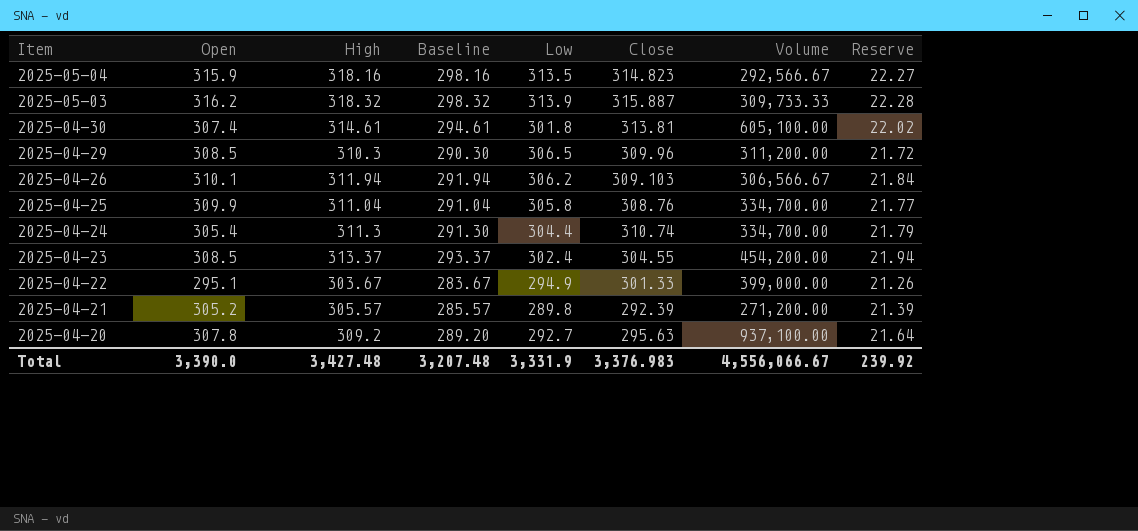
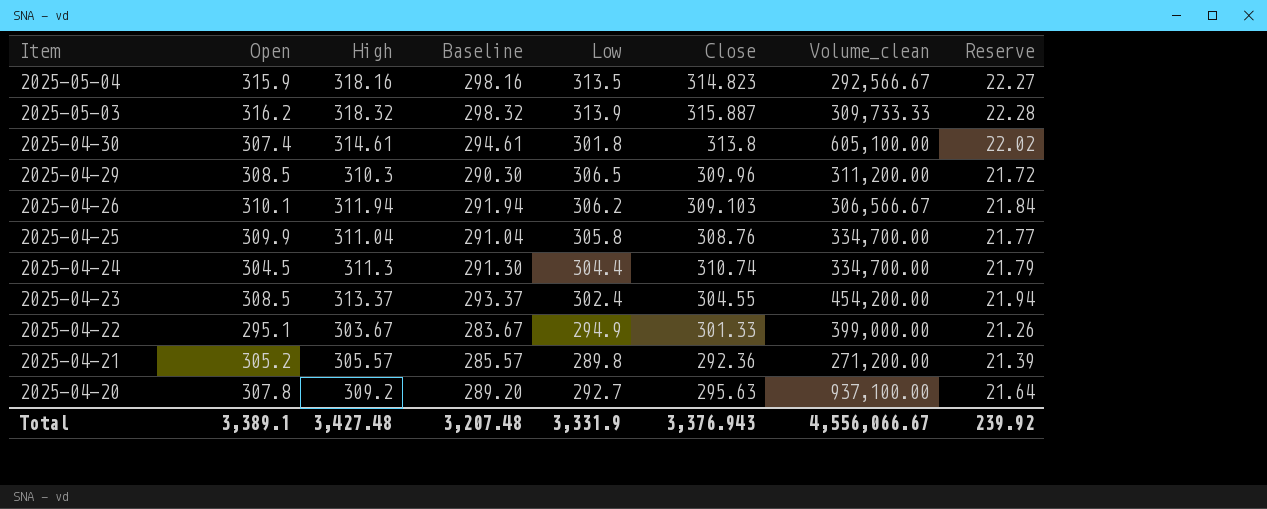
column name: Volume -> Volume_clean
2025-04-30 | Close: 313.81 -> 313.8
2025-04-24 | Open: 305.4 -> 304.5
2025-04-21 | Close: 292.39 -> 292.36
Total | Open: 3,390.0 -> 3,389.1
Total | Close: 3,376.983 -> 3,376.943

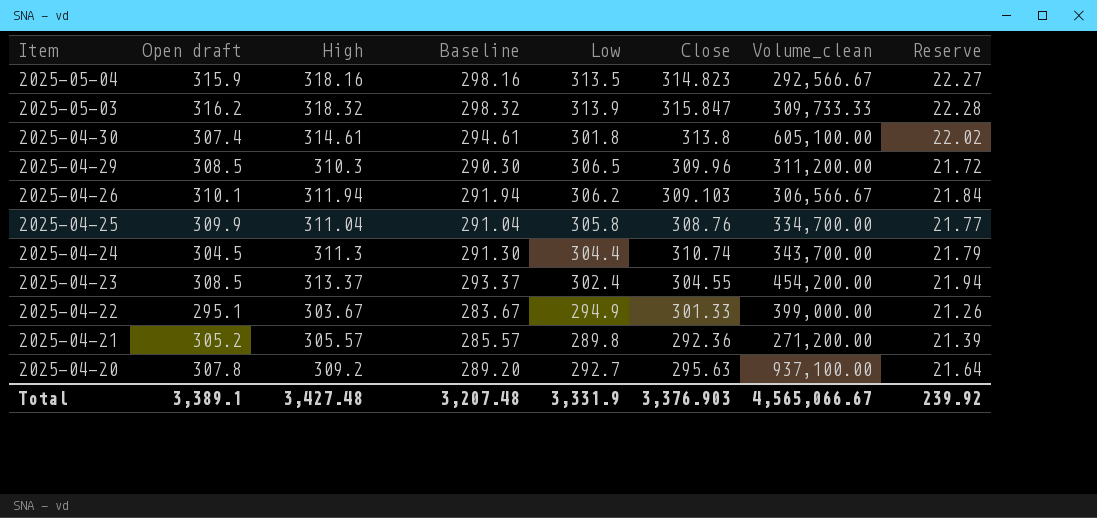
column name: Open -> Open draft
2025-05-03 | Close: 315.887 -> 315.847
2025-04-24 | Volume_clean: 334,700.00 -> 343,700.00
Total | Close: 3,376.943 -> 3,376.903
Total | Volume_clean: 4,556,066.67 -> 4,565,066.67

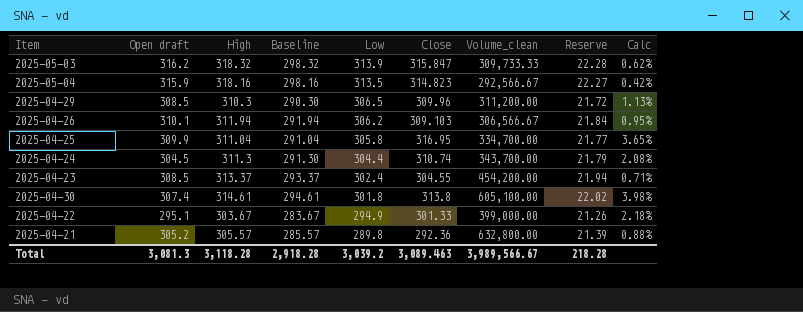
row order: Item descending -> Low descending
column Calc | formula: none -> ([Close] - [Low]) / [Low]
row 2025-04-20: 307.8 | 309.2 | 289.20 | 292.7 | 295.63 | 937,100.00 | 21.64 -> none
2025-04-25 | Close: 308.76 -> 316.95
2025-04-21 | Volume_clean: 271,200.00 -> 632,800.00
Total | Open draft: 3,389.1 -> 3,081.3
Total | High: 3,427.48 -> 3,118.28
Total | Baseline: 3,207.48 -> 2,918.28
Total | Low: 3,331.9 -> 3,039.2
Total | Close: 3,376.903 -> 3,089.463
Total | Volume_clean: 4,565,066.67 -> 3,989,566.67
Total | Reserve: 239.92 -> 218.28

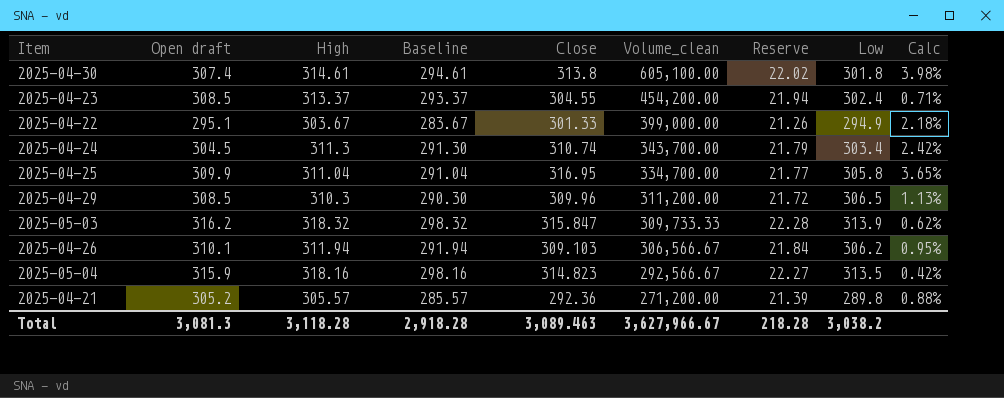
row order: Low descending -> Volume_clean descending
column Low | position: 5 -> 8
2025-04-24 | Low: 304.4 -> 303.4
2025-04-24 | Calc: 2.08% -> 2.42%
2025-04-21 | Volume_clean: 632,800.00 -> 271,200.00
Total | Volume_clean: 3,989,566.67 -> 3,627,966.67
Total | Low: 3,039.2 -> 3,038.2

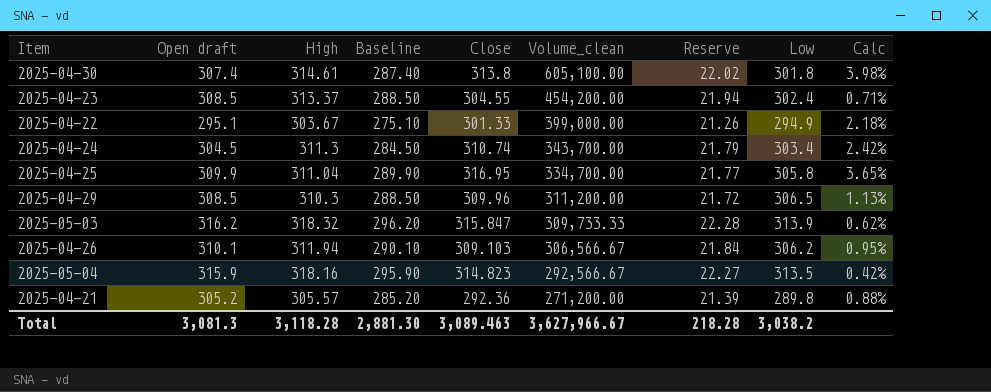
column Baseline | formula: [High] - 20 -> [Open draft] - 20
Total | Baseline: 2,918.28 -> 2,881.30

